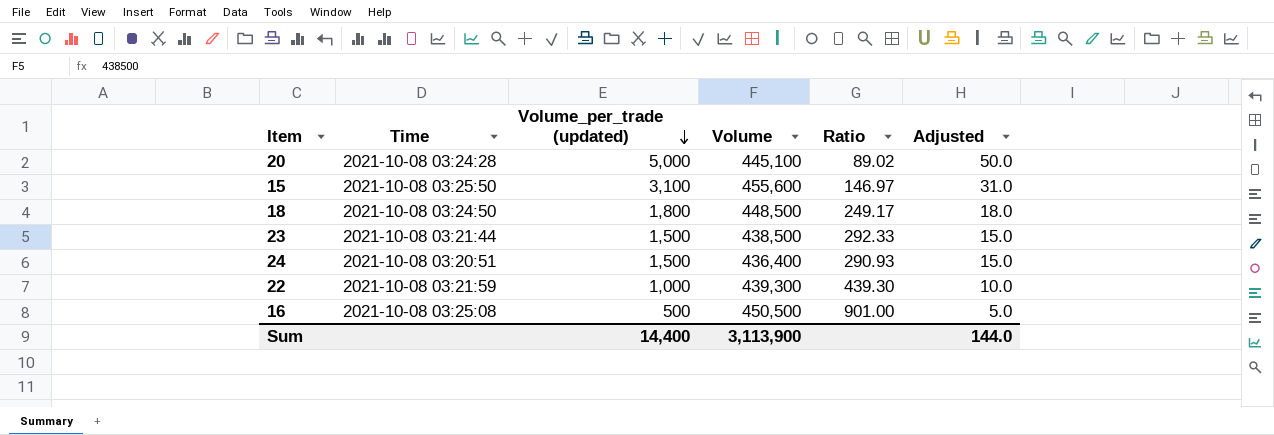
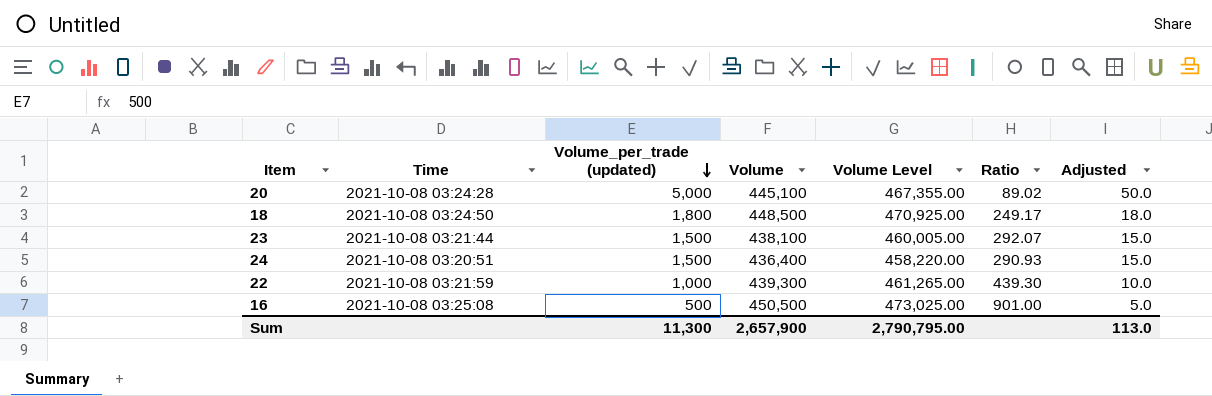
column Volume Level | formula: none -> [Volume] * 1.05
row 15: 2021-10-08 03:25:50 | 3,100 | 455,600 | 146.97 | 31.0 -> none
23 | Volume: 438,500 -> 438,100
23 | Ratio: 292.33 -> 292.07
Sum | Volume_per_trade (updated): 14,400 -> 11,300
Sum | Volume: 3,113,900 -> 2,657,900
Sum | Adjusted: 144.0 -> 113.0

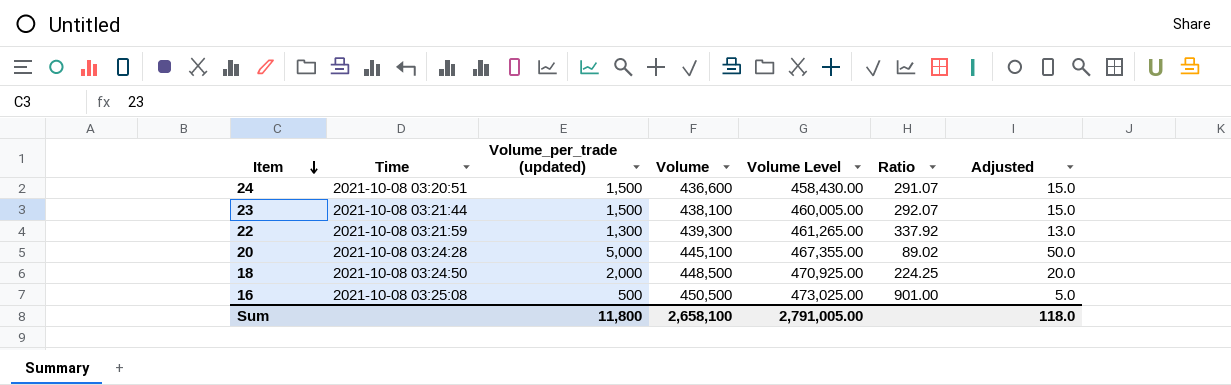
row order: Volume_per_trade (updated) descending -> Item descending
24 | Volume: 436,400 -> 436,600
24 | Volume Level: 458,220.00 -> 458,430.00
24 | Ratio: 290.93 -> 291.07
22 | Volume_per_trade (updated): 1,000 -> 1,300
22 | Ratio: 439.30 -> 337.92
22 | Adjusted: 10.0 -> 13.0
18 | Volume_per_trade (updated): 1,800 -> 2,000
18 | Ratio: 249.17 -> 224.25
18 | Adjusted: 18.0 -> 20.0
Sum | Volume_per_trade (updated): 11,300 -> 11,800
Sum | Volume: 2,657,900 -> 2,658,100
Sum | Volume Level: 2,790,795.00 -> 2,791,005.00
Sum | Adjusted: 113.0 -> 118.0

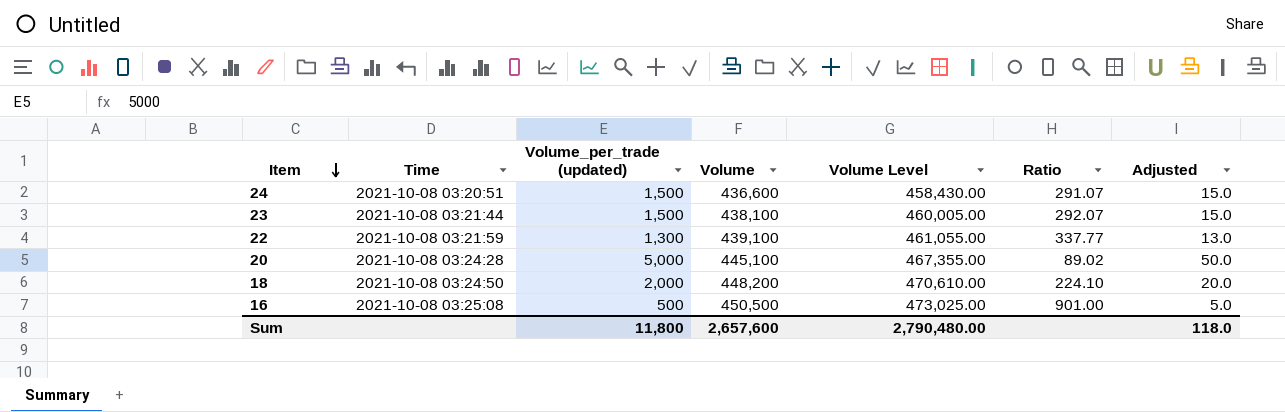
22 | Volume: 439,300 -> 439,100
22 | Volume Level: 461,265.00 -> 461,055.00
22 | Ratio: 337.92 -> 337.77
18 | Volume: 448,500 -> 448,200
18 | Volume Level: 470,925.00 -> 470,610.00
18 | Ratio: 224.25 -> 224.10
Sum | Volume: 2,658,100 -> 2,657,600
Sum | Volume Level: 2,791,005.00 -> 2,790,480.00

